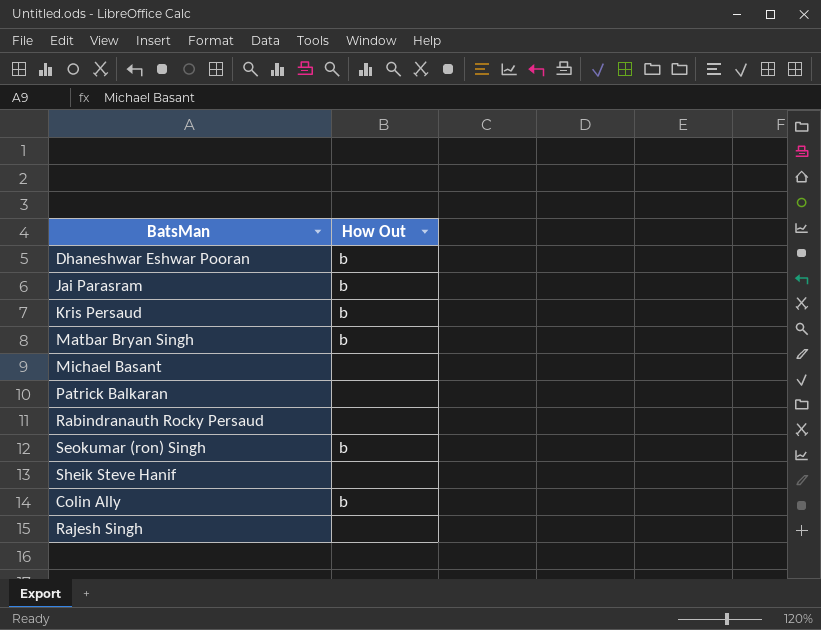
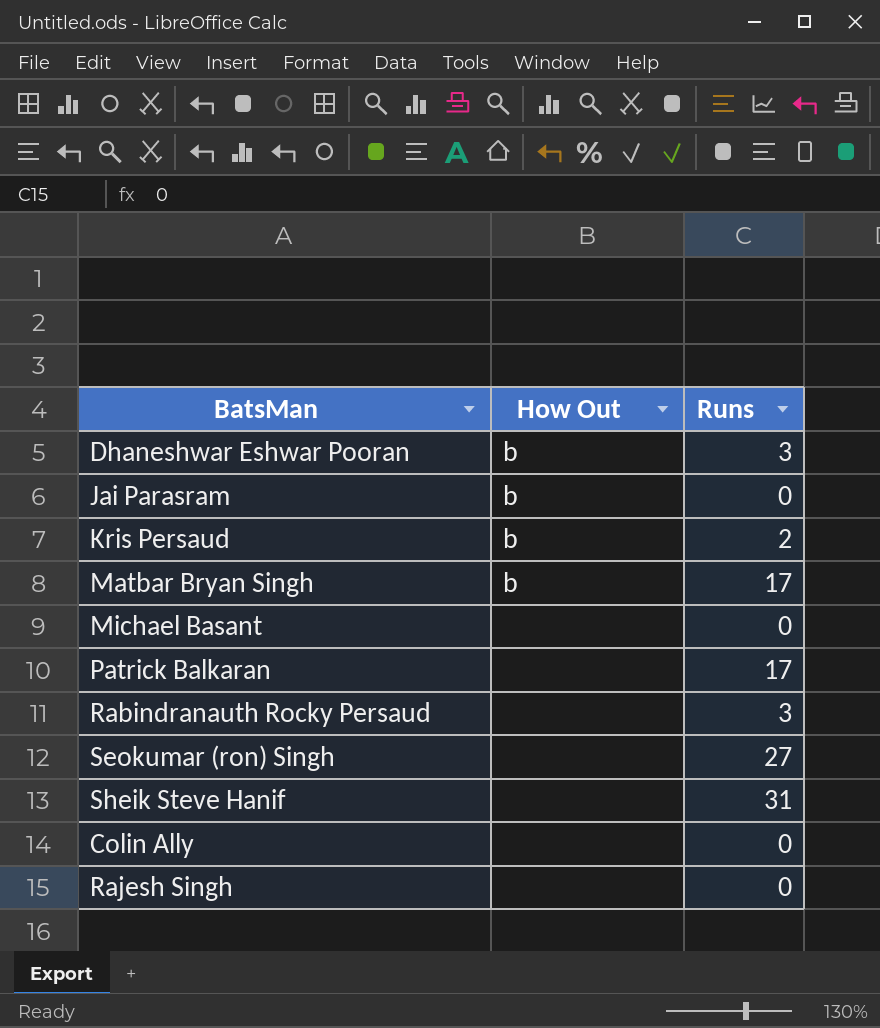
column Runs | position: none -> 3
Seokumar (ron) Singh | How Out: b -> none
Colin Ally | How Out: b -> none

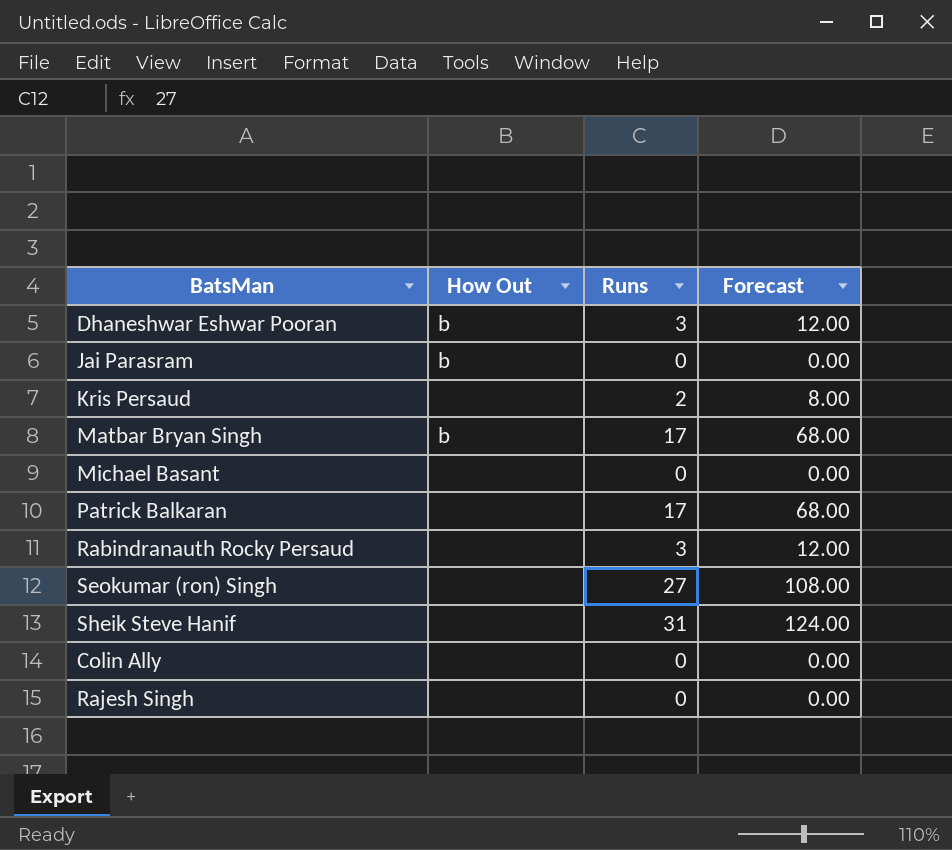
column Forecast | formula: none -> [Runs] * 4
Kris Persaud | How Out: b -> none

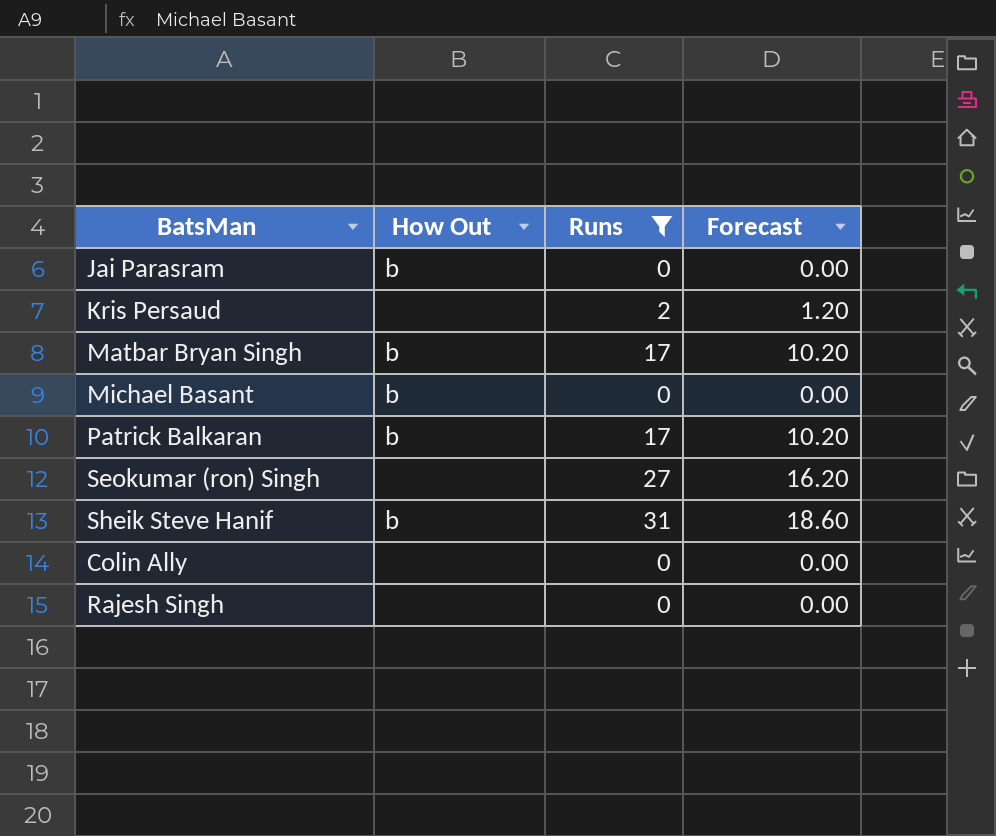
filter: none -> Runs != 3
column Forecast | formula: [Runs] * 4 -> [Runs] * 0.6
Michael Basant | How Out: none -> b
Patrick Balkaran | How Out: none -> b
Sheik Steve Hanif | How Out: none -> b

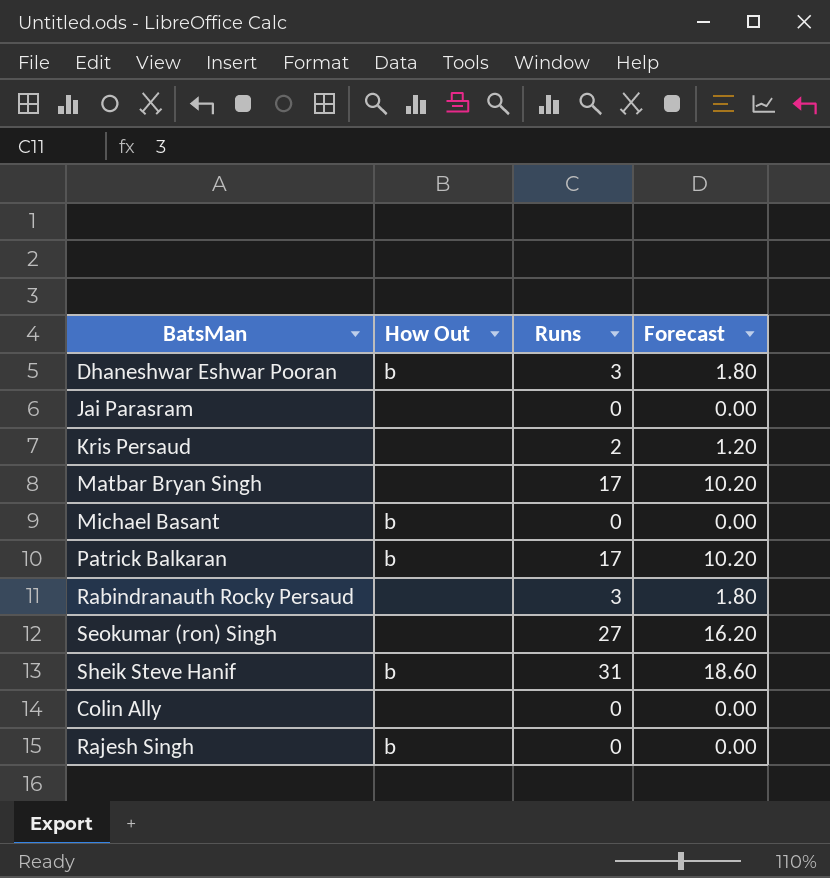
filter: Runs != 3 -> none
Jai Parasram | How Out: b -> none
Matbar Bryan Singh | How Out: b -> none
Rajesh Singh | How Out: none -> b

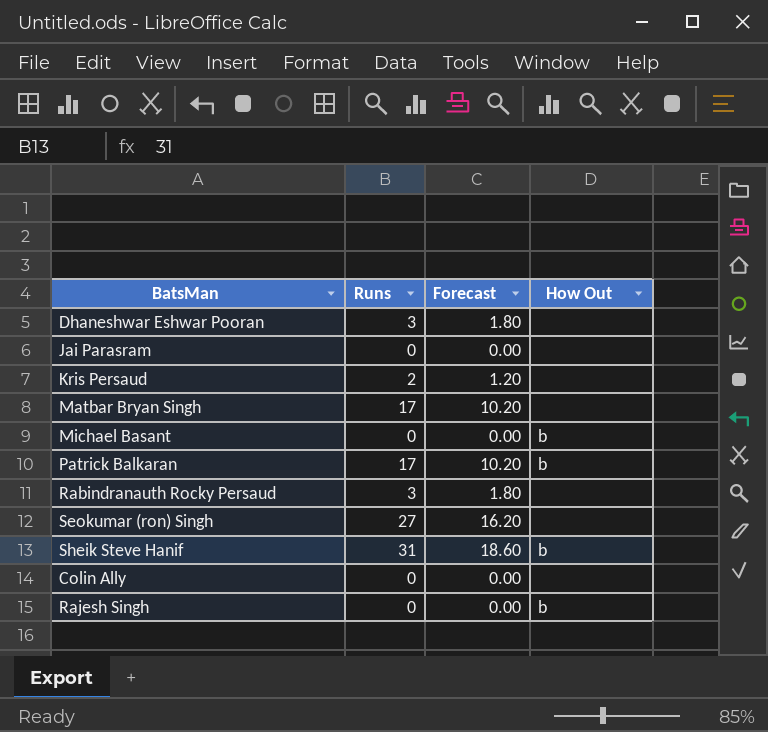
column How Out | position: 2 -> 4
Dhaneshwar Eshwar Pooran | How Out: b -> none

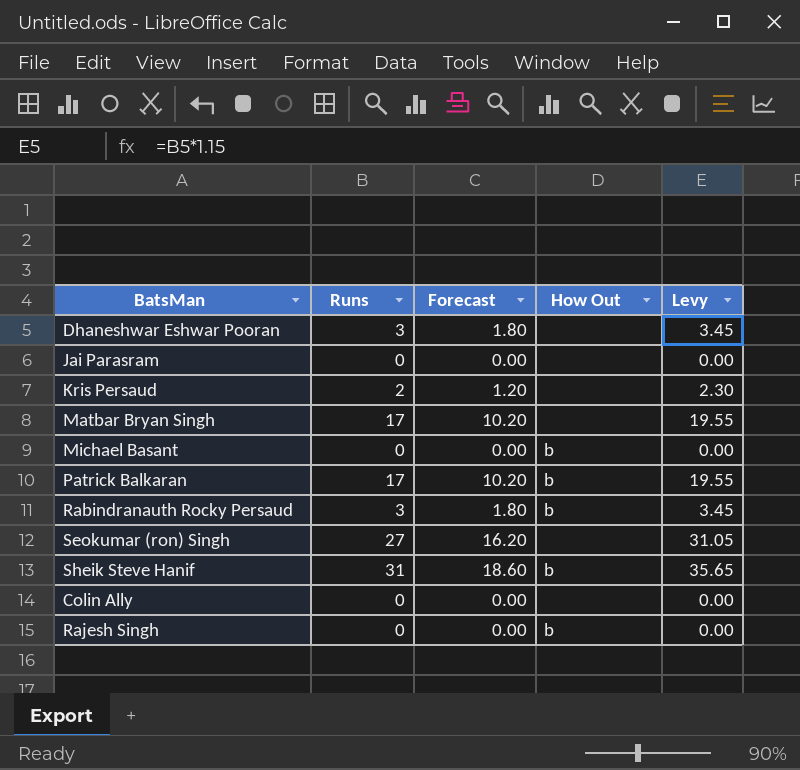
column Levy | formula: none -> [Runs] * 1.15
Rabindranauth Rocky Persaud | How Out: none -> b

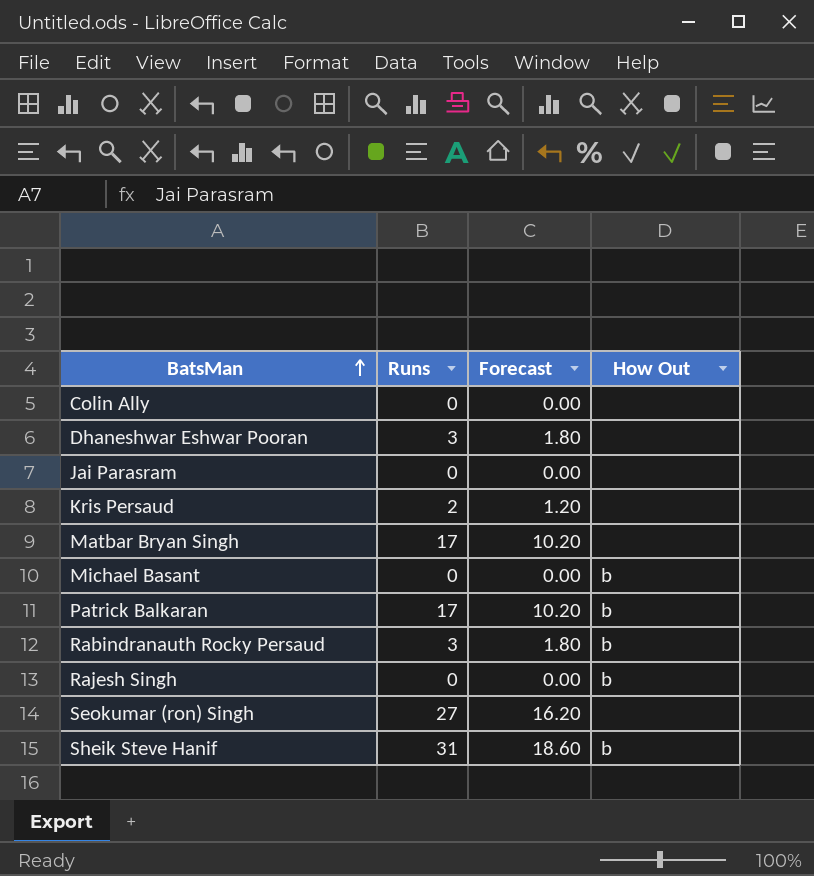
row order: none -> BatsMan ascending
column Levy | formula: [Runs] * 1.15 -> none

